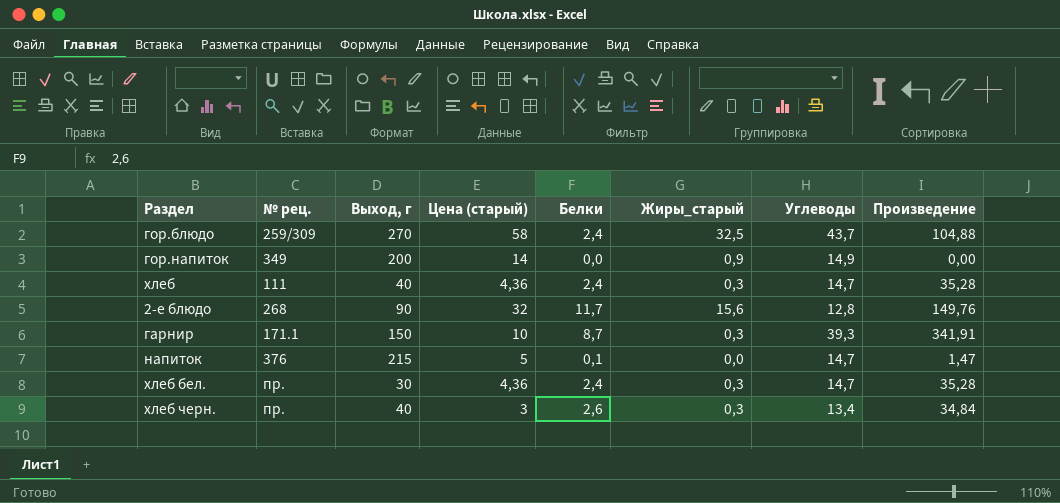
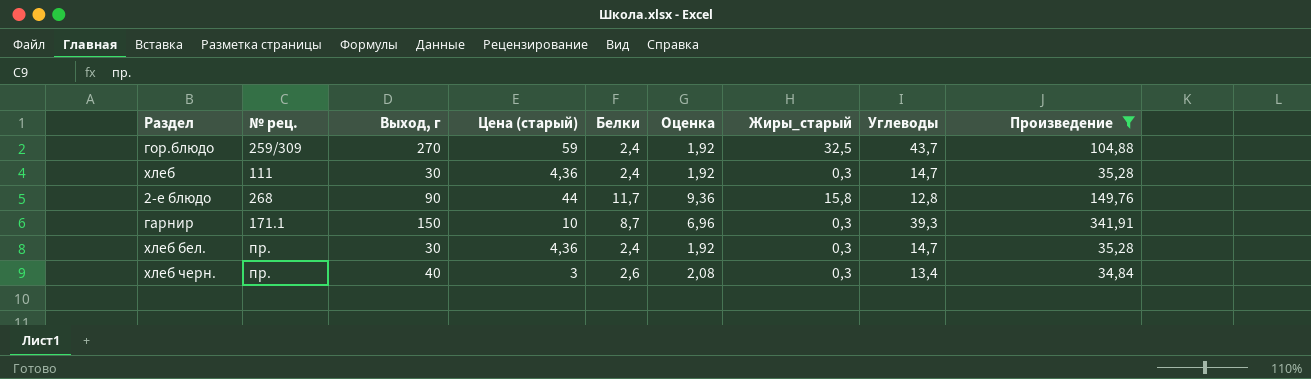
filter: none -> Произведение >= 34,84
column Оценка | formula: none -> [Белки] * 0,8
гор.блюдо | Цена (старый): 58 -> 59
хлеб | Выход, г: 40 -> 30
2-е блюдо | Цена (старый): 32 -> 44
2-е блюдо | Жиры_старый: 15,6 -> 15,8

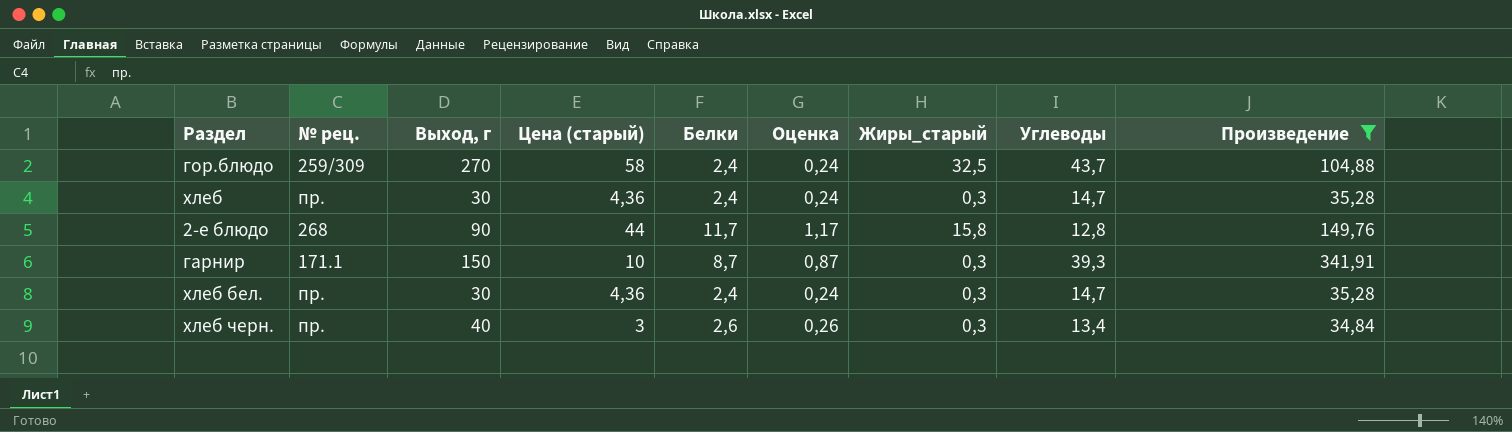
column Оценка | formula: [Белки] * 0,8 -> [Белки] * 0,1
гор.блюдо | Цена (старый): 59 -> 58
хлеб | № рец.: 111 -> пр.

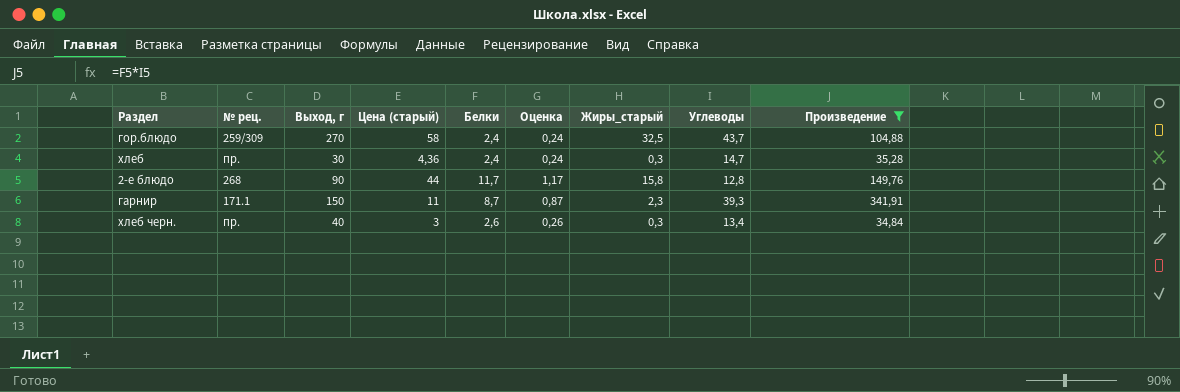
row хлеб бел.: пр. | 30 | 4,36 | 2,4 | 0,24 | 0,3 | 14,7 | 35,28 -> none
гарнир | Цена (старый): 10 -> 11
гарнир | Жиры_старый: 0,3 -> 2,3

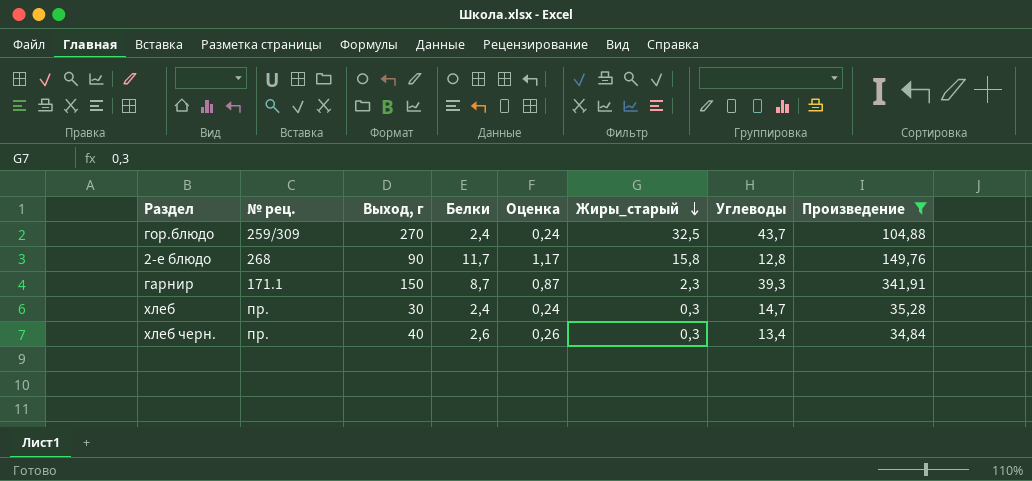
row order: none -> Жиры_старый descending
column Цена (старый) | position: 4 -> none

